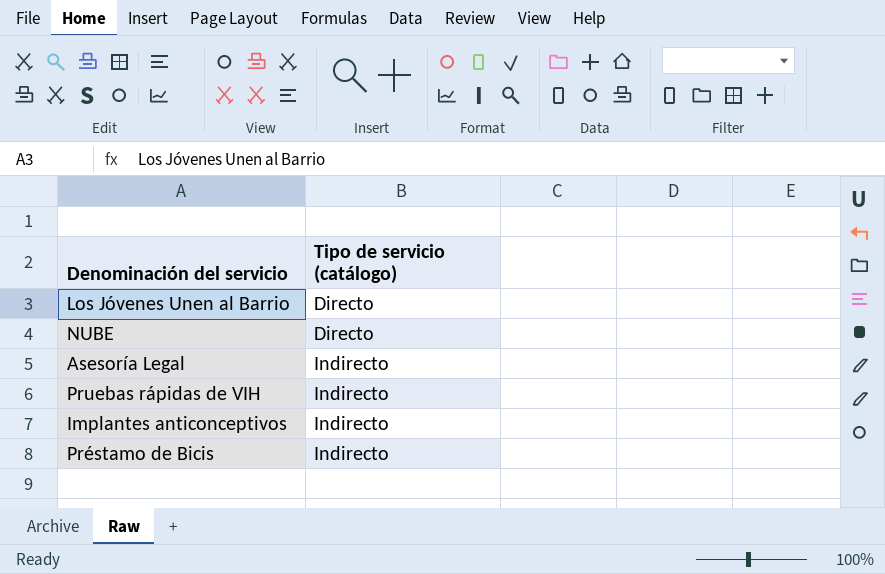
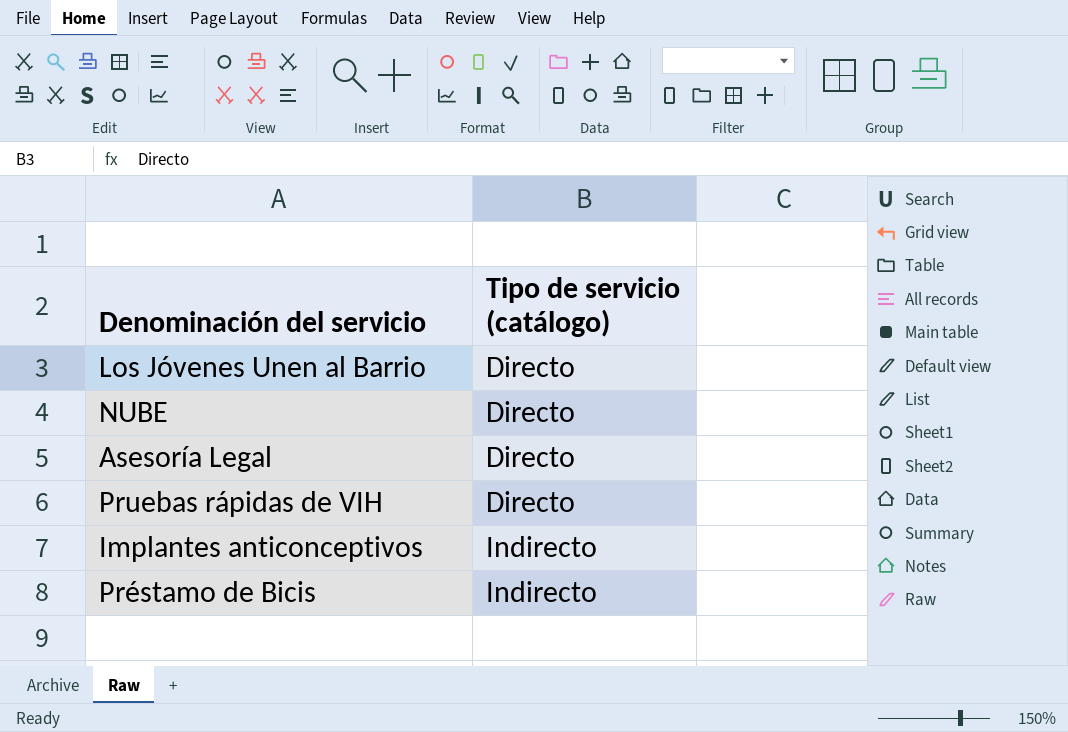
Asesoría Legal | Tipo de servicio (catálogo): Indirecto -> Directo
Pruebas rápidas de VIH | Tipo de servicio (catálogo): Indirecto -> Directo

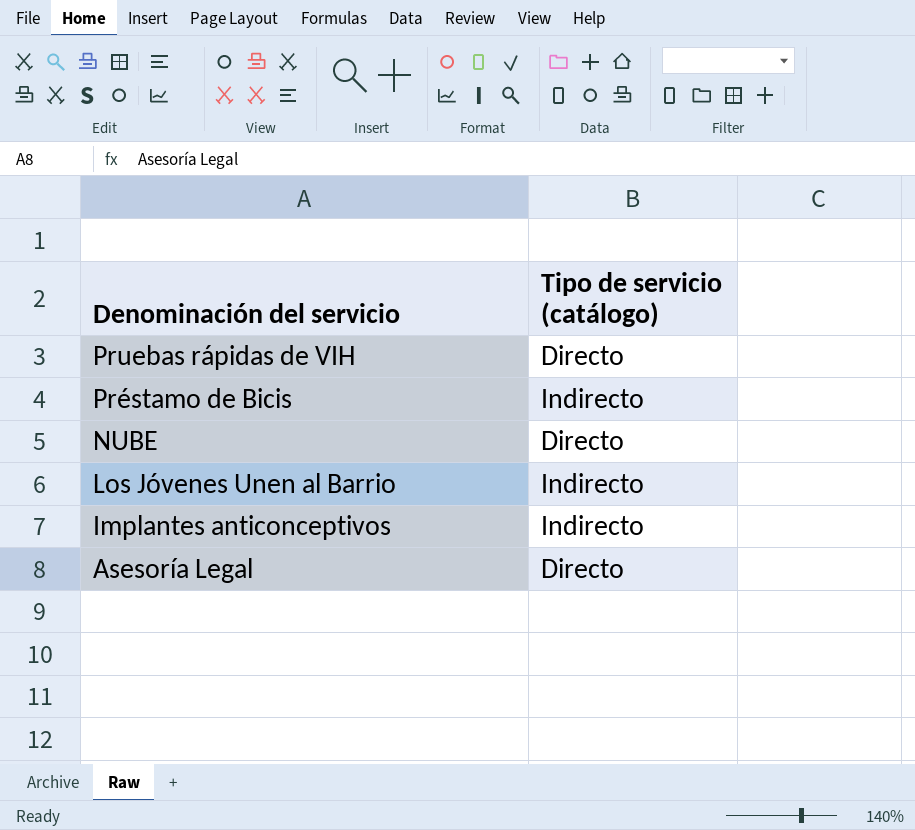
row order: Tipo de servicio (catálogo) ascending -> Denominación del servicio descending
Los Jóvenes Unen al Barrio | Tipo de servicio (catálogo): Directo -> Indirecto

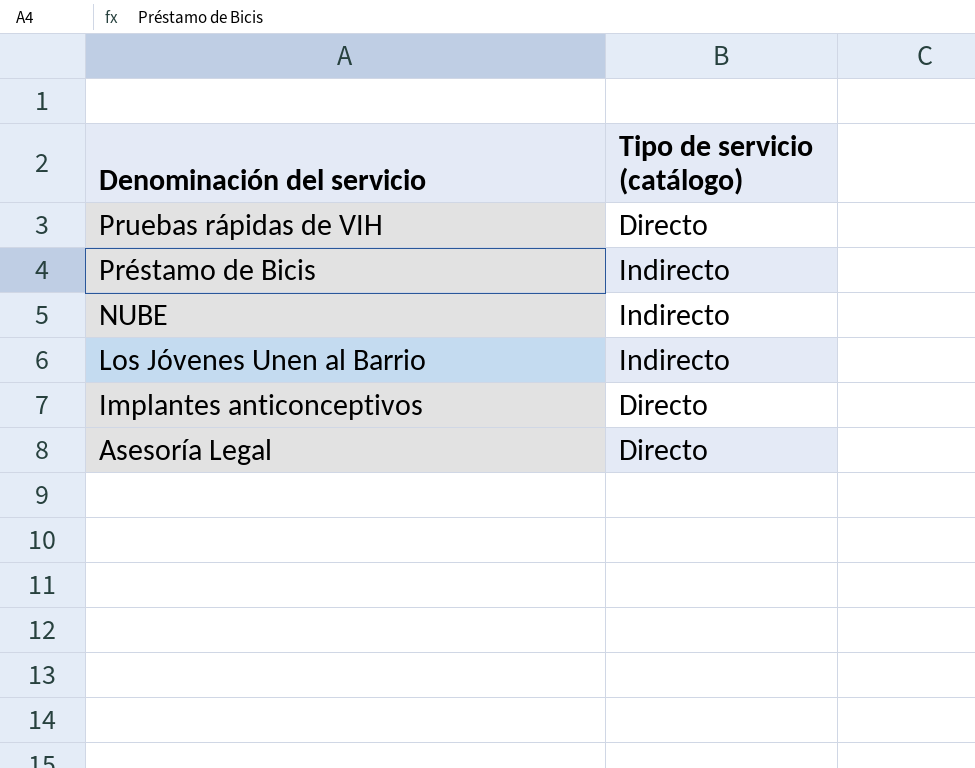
NUBE | Tipo de servicio (catálogo): Directo -> Indirecto
Implantes anticonceptivos | Tipo de servicio (catálogo): Indirecto -> Directo

